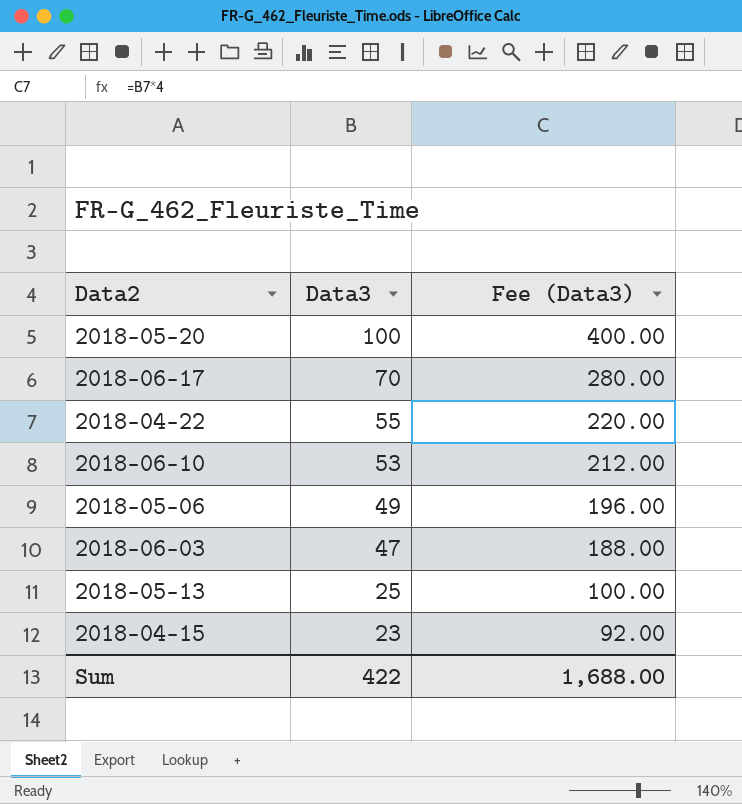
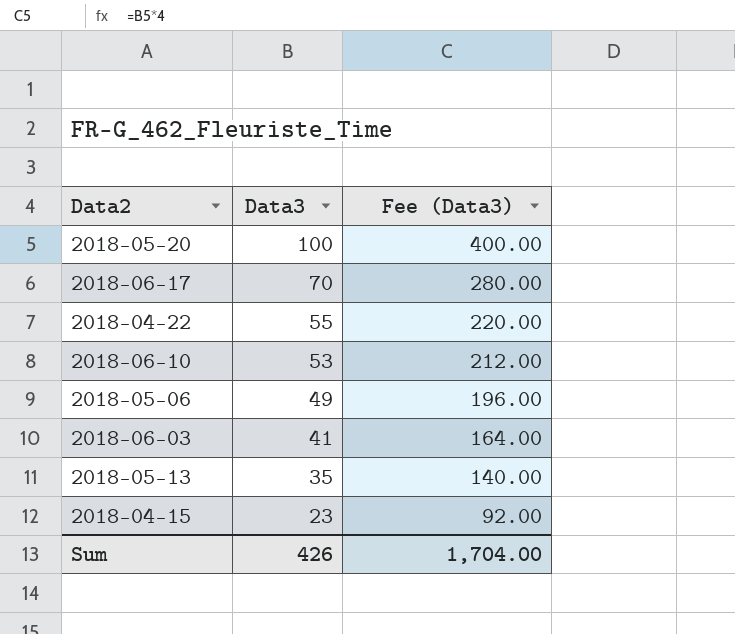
2018-06-03 | Data3: 47 -> 41
2018-06-03 | Fee (Data3): 188.00 -> 164.00
2018-05-13 | Data3: 25 -> 35
2018-05-13 | Fee (Data3): 100.00 -> 140.00
Sum | Data3: 422 -> 426
Sum | Fee (Data3): 1,688.00 -> 1,704.00

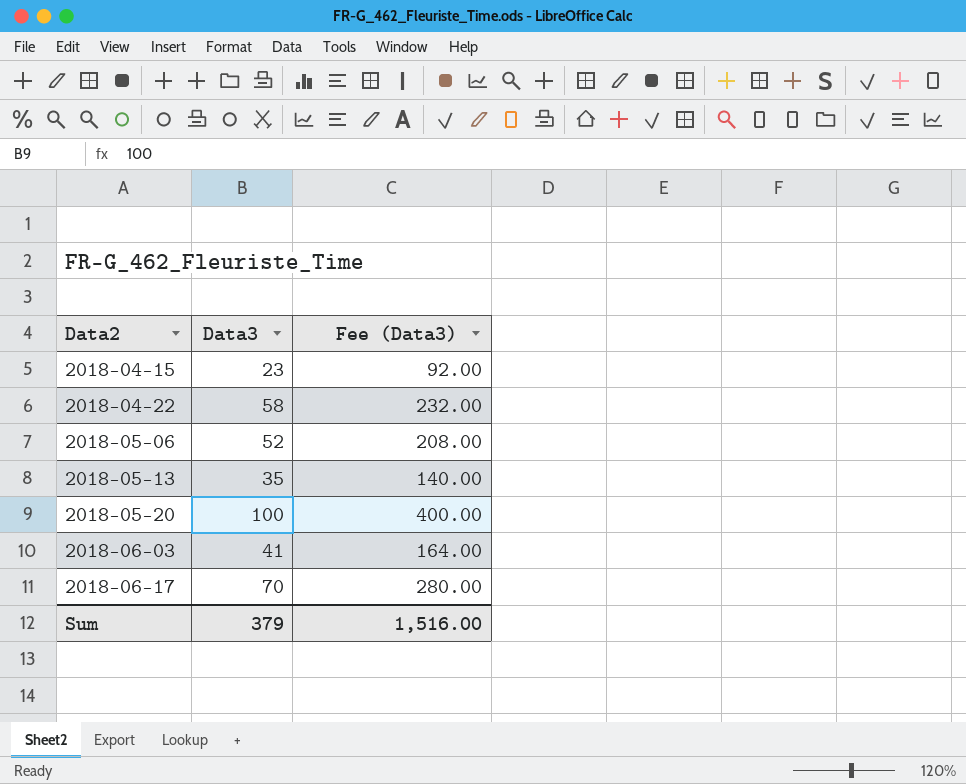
row order: Data3 descending -> Data2 ascending
row 2018-06-10: 53 | 212.00 -> none
2018-04-22 | Data3: 55 -> 58
2018-04-22 | Fee (Data3): 220.00 -> 232.00
2018-05-06 | Data3: 49 -> 52
2018-05-06 | Fee (Data3): 196.00 -> 208.00
Sum | Data3: 426 -> 379
Sum | Fee (Data3): 1,704.00 -> 1,516.00

